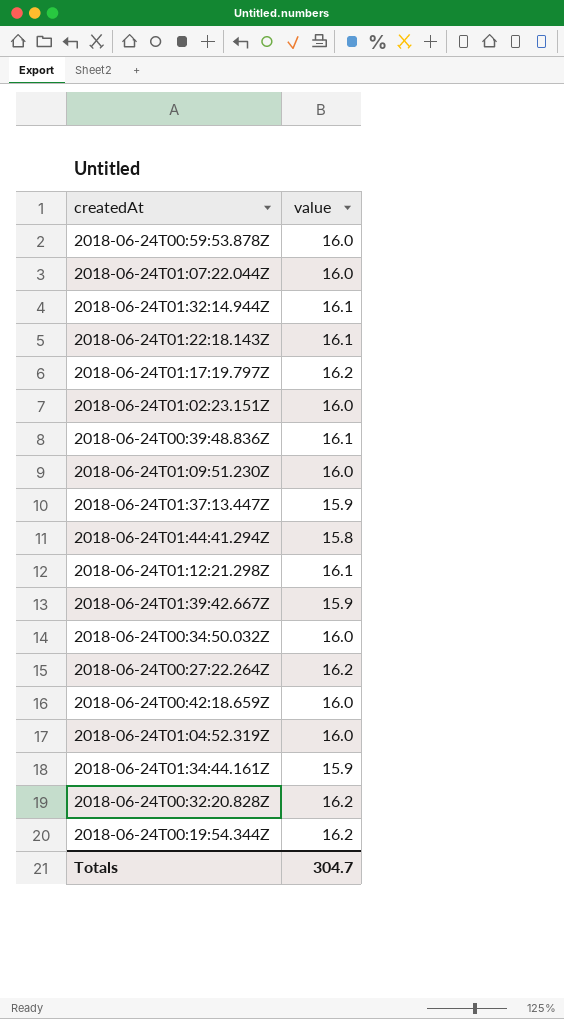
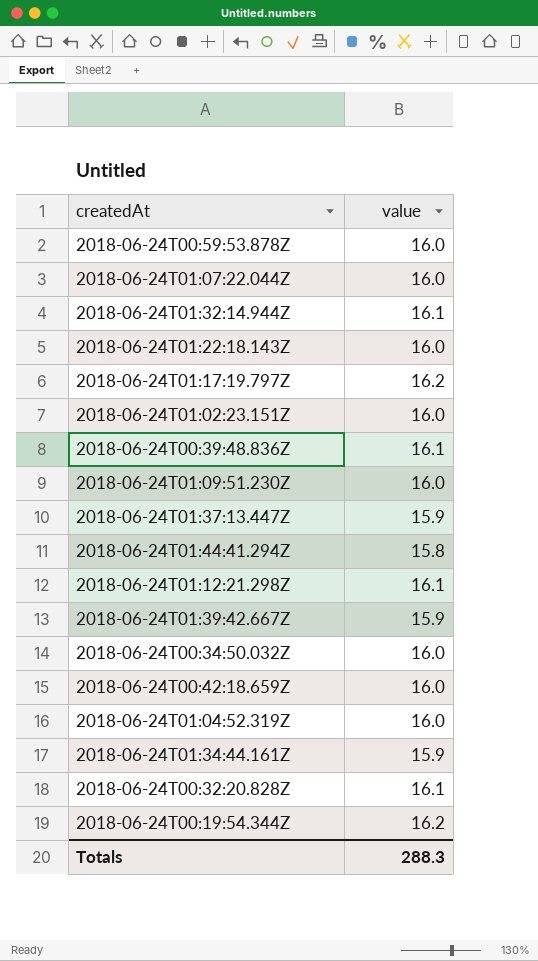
row 2018-06-24T00:27:22.264Z: 16.2 -> none
2018-06-24T01:22:18.143Z | value: 16.1 -> 16.0
2018-06-24T00:32:20.828Z | value: 16.2 -> 16.1
Totals | value: 304.7 -> 288.3

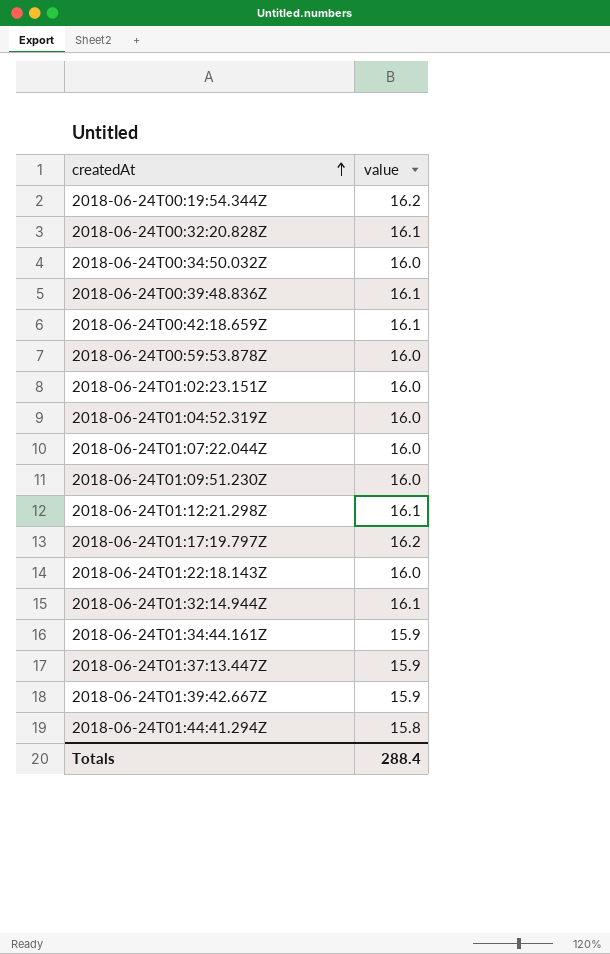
row order: none -> createdAt ascending
2018-06-24T00:42:18.659Z | value: 16.0 -> 16.1
Totals | value: 288.3 -> 288.4

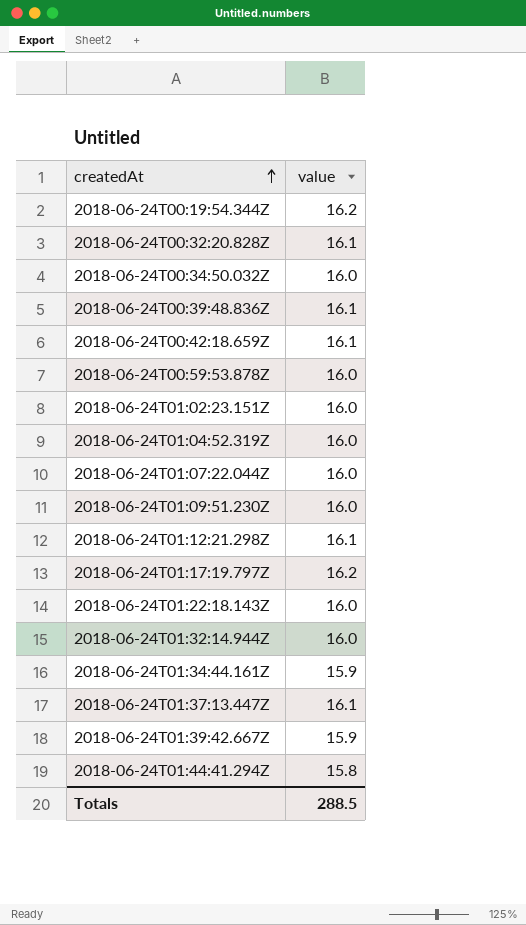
2018-06-24T01:32:14.944Z | value: 16.1 -> 16.0
2018-06-24T01:37:13.447Z | value: 15.9 -> 16.1
Totals | value: 288.4 -> 288.5

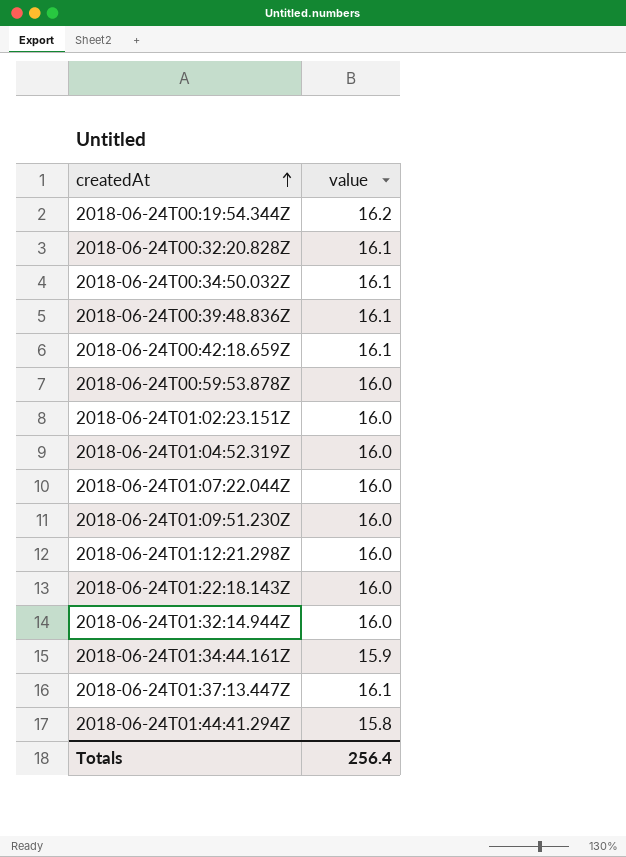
row 2018-06-24T01:17:19.797Z: 16.2 -> none
row 2018-06-24T01:39:42.667Z: 15.9 -> none
2018-06-24T00:34:50.032Z | value: 16.0 -> 16.1
2018-06-24T01:12:21.298Z | value: 16.1 -> 16.0
Totals | value: 288.5 -> 256.4

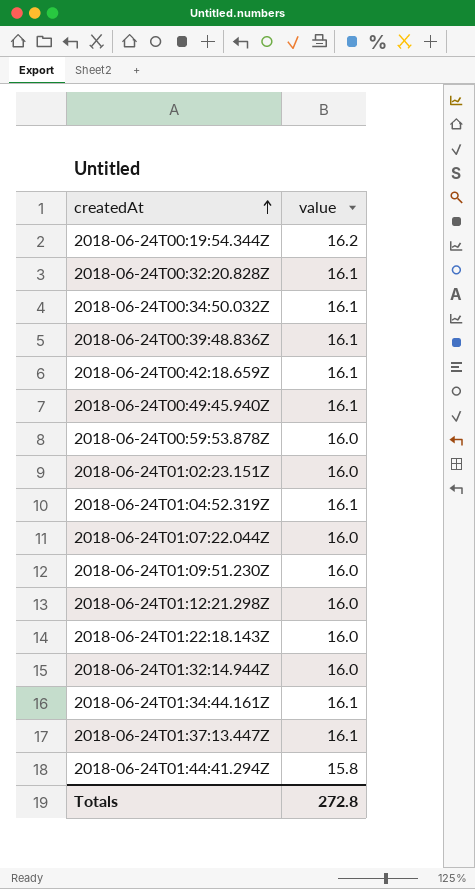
row 2018-06-24T00:49:45.940Z: none -> 16.1
2018-06-24T01:04:52.319Z | value: 16.0 -> 16.1
2018-06-24T01:34:44.161Z | value: 15.9 -> 16.1
Totals | value: 256.4 -> 272.8

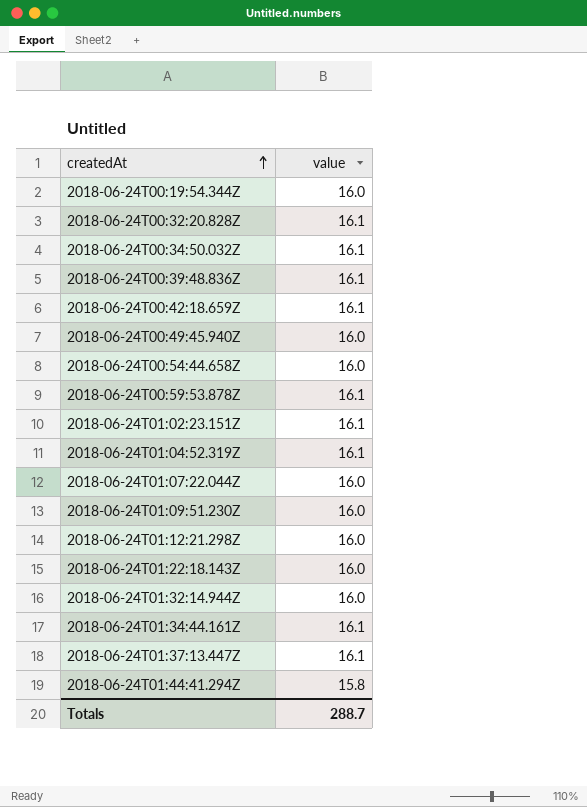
2018-06-24T00:19:54.344Z | value: 16.2 -> 16.0
2018-06-24T00:49:45.940Z | value: 16.1 -> 16.0
row 2018-06-24T00:54:44.658Z: none -> 16.0
2018-06-24T00:59:53.878Z | value: 16.0 -> 16.1
2018-06-24T01:02:23.151Z | value: 16.0 -> 16.1
Totals | value: 272.8 -> 288.7

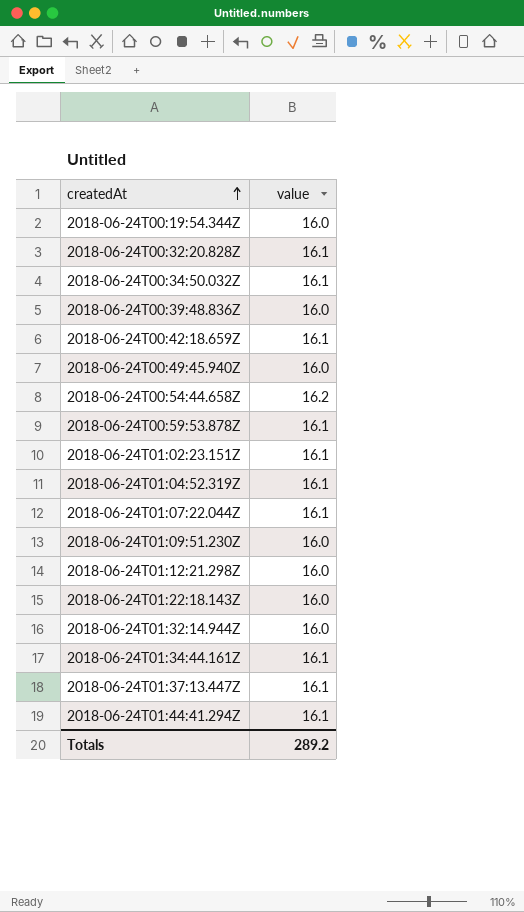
2018-06-24T00:39:48.836Z | value: 16.1 -> 16.0
2018-06-24T00:54:44.658Z | value: 16.0 -> 16.2
2018-06-24T01:07:22.044Z | value: 16.0 -> 16.1
2018-06-24T01:44:41.294Z | value: 15.8 -> 16.1
Totals | value: 288.7 -> 289.2

